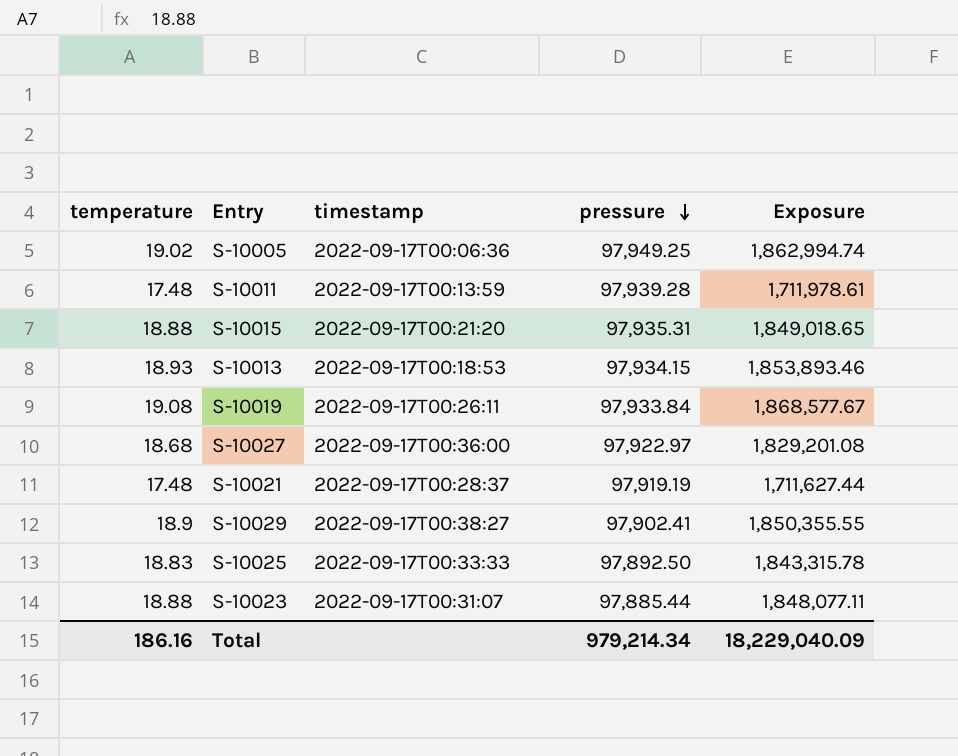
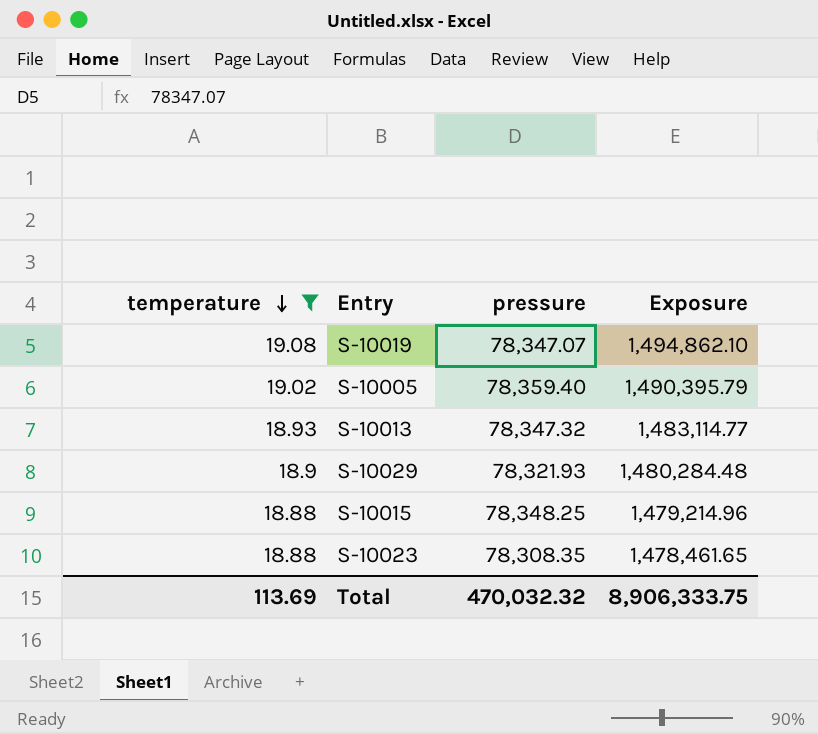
filter: none -> temperature >= 18.88
row order: pressure descending -> temperature descending
column timestamp | position: 3 -> none
S-10019 | pressure: 97,933.84 -> 78,347.07
S-10019 | Exposure: 1,868,577.67 -> 1,494,862.10
S-10005 | pressure: 97,949.25 -> 78,359.40
S-10005 | Exposure: 1,862,994.74 -> 1,490,395.79
S-10013 | pressure: 97,934.15 -> 78,347.32
S-10013 | Exposure: 1,853,893.46 -> 1,483,114.77
S-10029 | pressure: 97,902.41 -> 78,321.93
S-10029 | Exposure: 1,850,355.55 -> 1,480,284.48
S-10015 | pressure: 97,935.31 -> 78,348.25
S-10015 | Exposure: 1,849,018.65 -> 1,479,214.96
S-10023 | pressure: 97,885.44 -> 78,308.35
S-10023 | Exposure: 1,848,077.11 -> 1,478,461.65
Total | temperature: 186.16 -> 113.69
Total | pressure: 979,214.34 -> 470,032.32
Total | Exposure: 18,229,040.09 -> 8,906,333.75

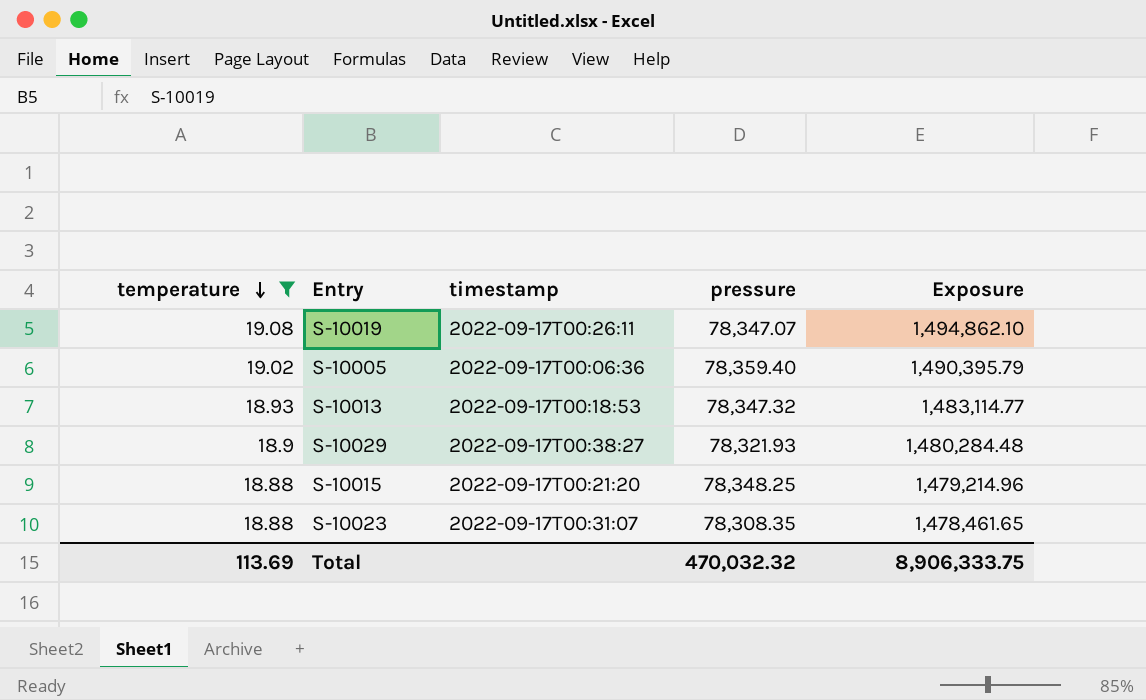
column timestamp | position: none -> 3

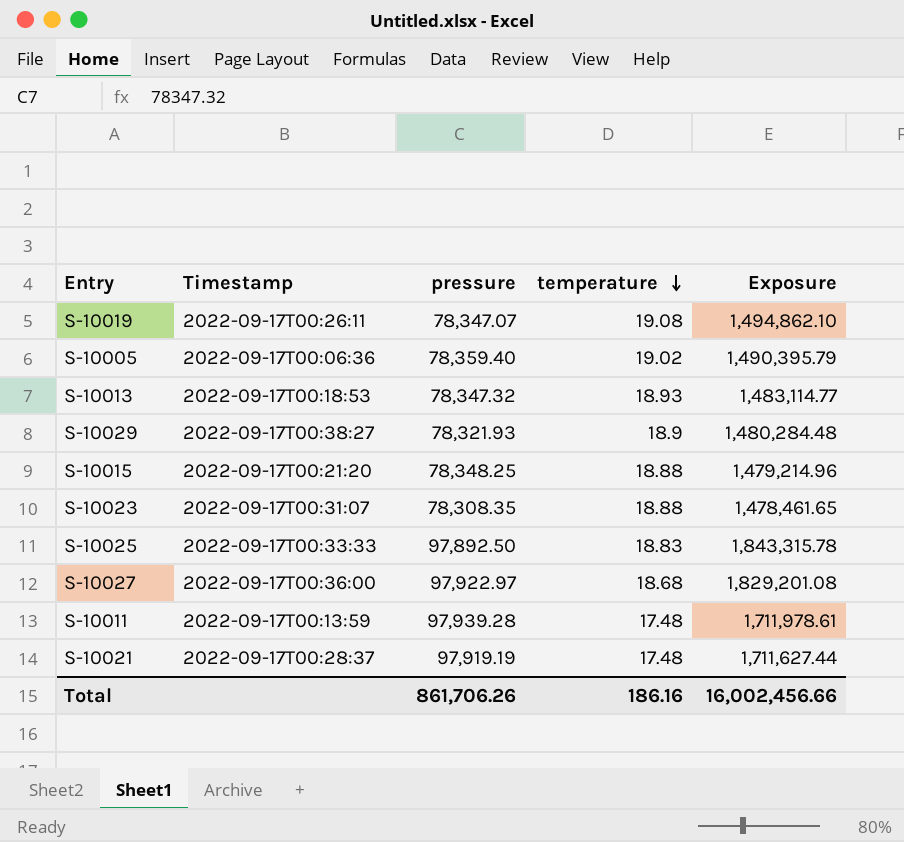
filter: temperature >= 18.88 -> none
column name: timestamp -> Timestamp
column temperature | position: 1 -> 4
Total | pressure: 470,032.32 -> 861,706.26
Total | temperature: 113.69 -> 186.16
Total | Exposure: 8,906,333.75 -> 16,002,456.66

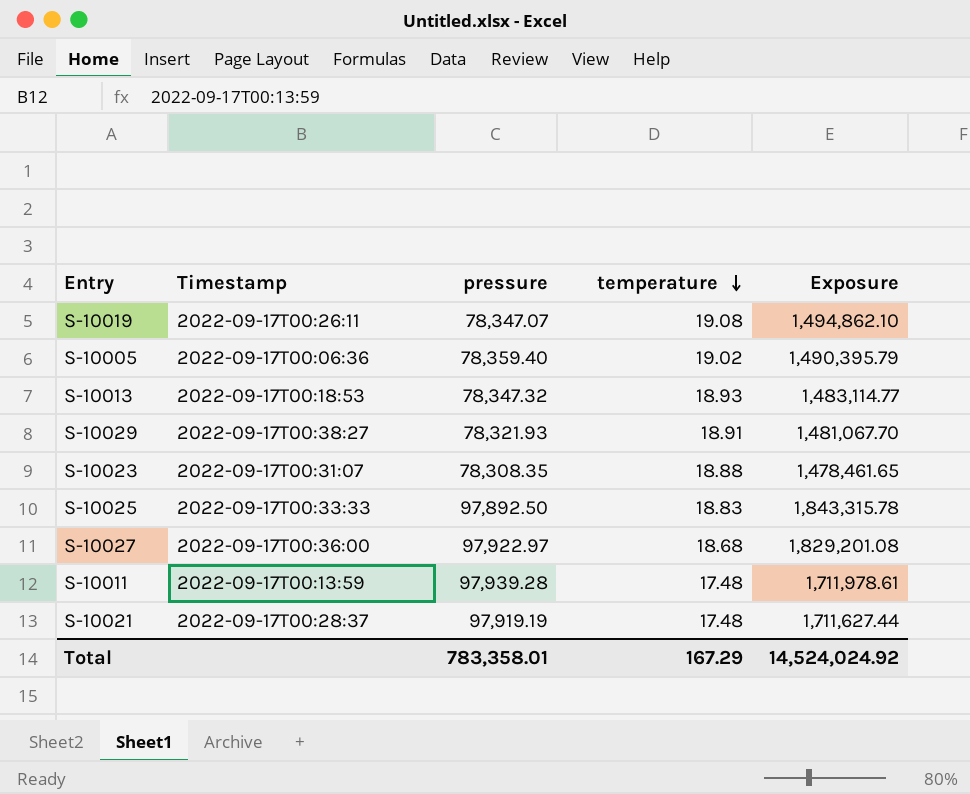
row S-10015: 2022-09-17T00:21:20 | 78,348.25 | 18.88 | 1,479,214.96 -> none
S-10029 | temperature: 18.9 -> 18.91
S-10029 | Exposure: 1,480,284.48 -> 1,481,067.70
Total | pressure: 861,706.26 -> 783,358.01
Total | temperature: 186.16 -> 167.29
Total | Exposure: 16,002,456.66 -> 14,524,024.92

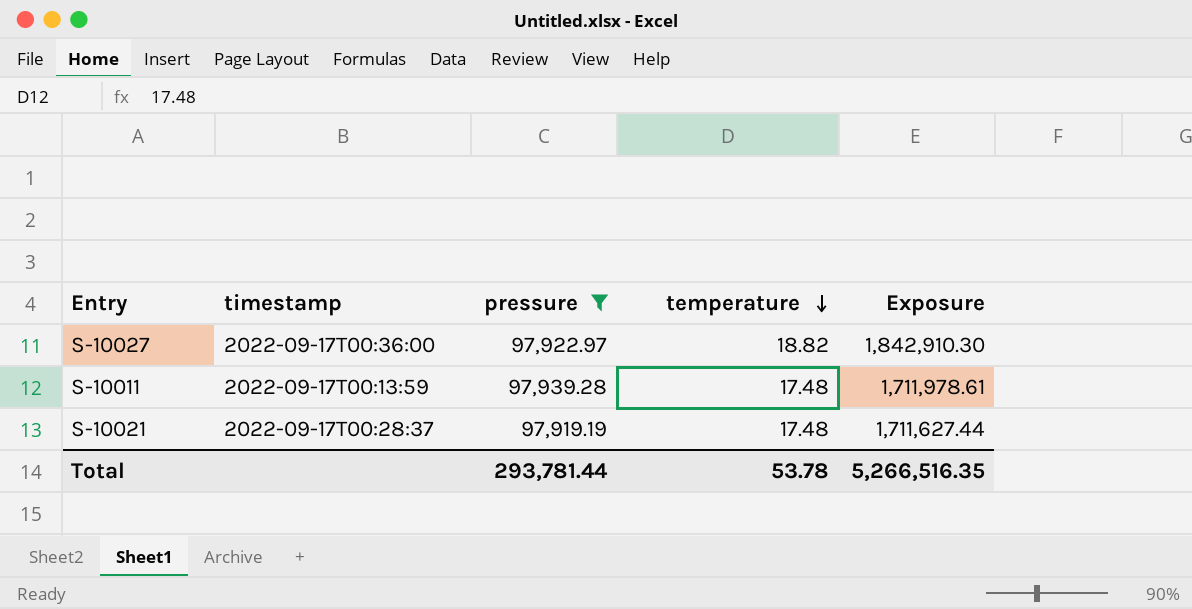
filter: none -> pressure >= 97,919.19
column name: Timestamp -> timestamp
S-10027 | temperature: 18.68 -> 18.82
S-10027 | Exposure: 1,829,201.08 -> 1,842,910.30
Total | pressure: 783,358.01 -> 293,781.44
Total | temperature: 167.29 -> 53.78
Total | Exposure: 14,524,024.92 -> 5,266,516.35

